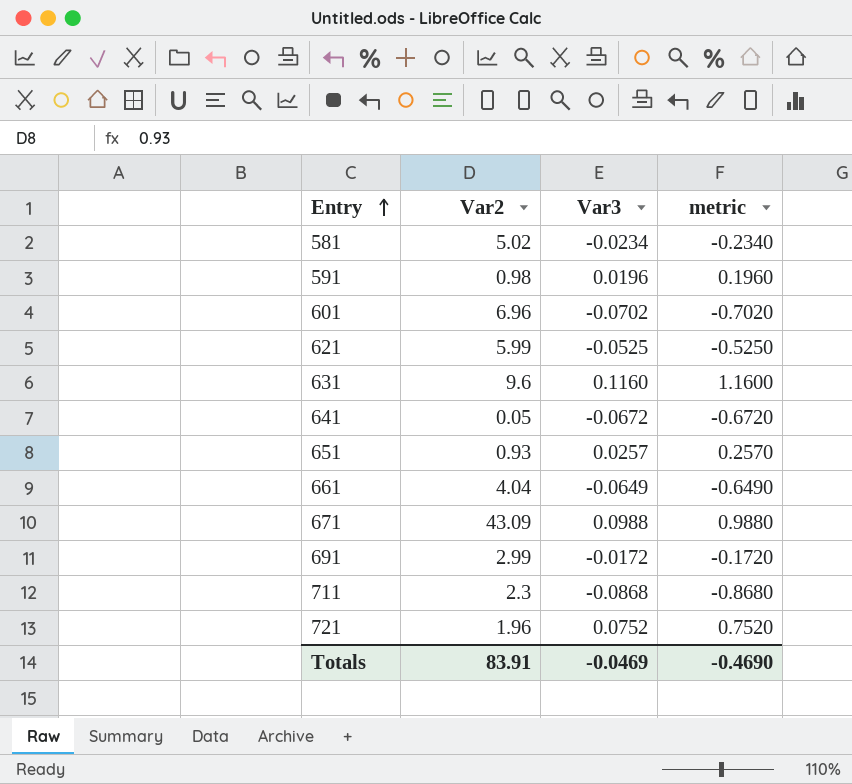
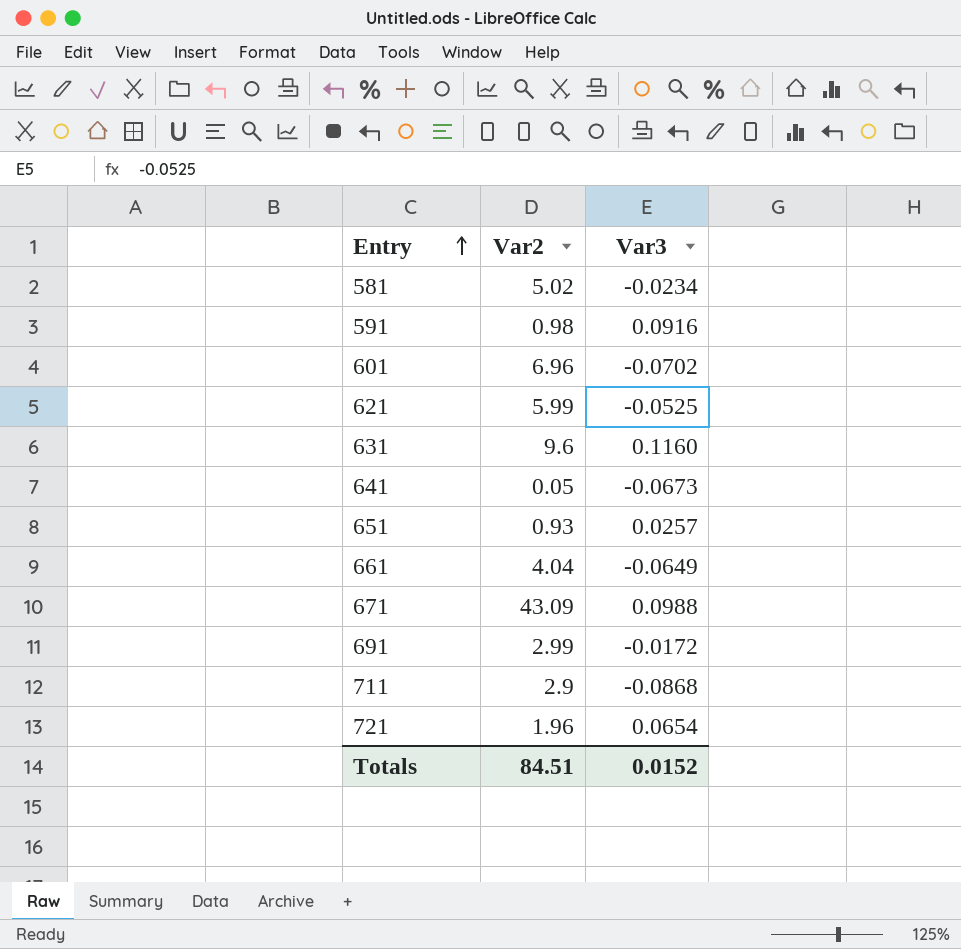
column metric | formula: [Var3] * 10 -> none
591 | Var3: 0.0196 -> 0.0916
641 | Var3: -0.0672 -> -0.0673
711 | Var2: 2.3 -> 2.9
721 | Var3: 0.0752 -> 0.0654
Totals | Var2: 83.91 -> 84.51
Totals | Var3: -0.0469 -> 0.0152

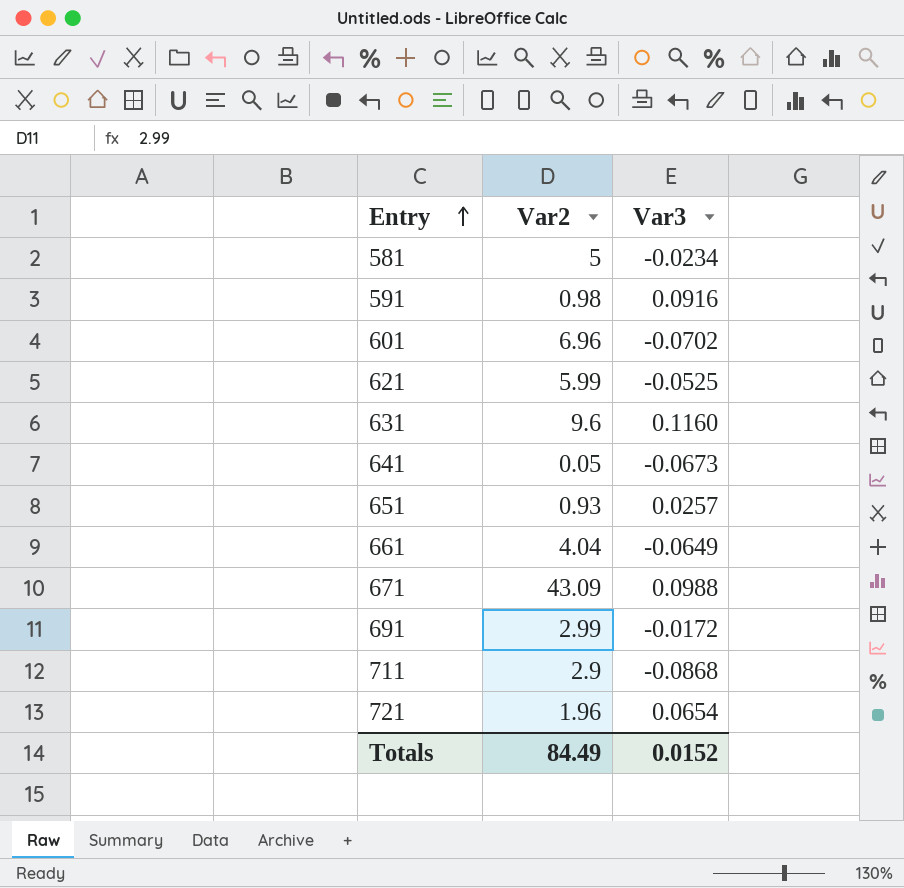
581 | Var2: 5.02 -> 5
Totals | Var2: 84.51 -> 84.49

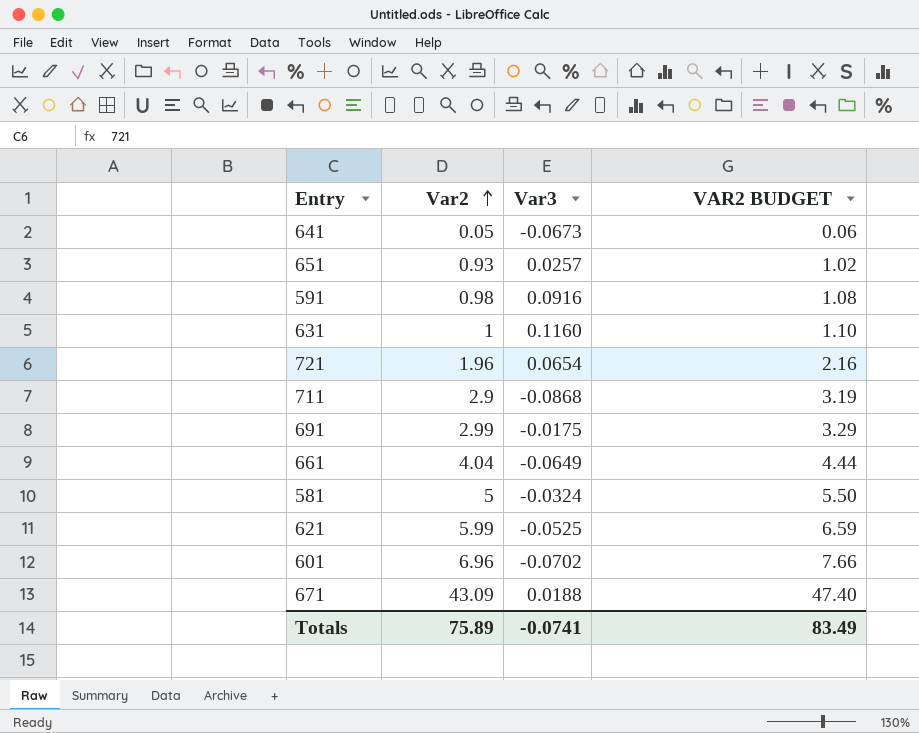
row order: Entry ascending -> Var2 ascending
column VAR2 BUDGET | formula: none -> [Var2] * 1.1
631 | Var2: 9.6 -> 1
691 | Var3: -0.0172 -> -0.0175
581 | Var3: -0.0234 -> -0.0324
671 | Var3: 0.0988 -> 0.0188
Totals | Var2: 84.49 -> 75.89
Totals | Var3: 0.0152 -> -0.0741

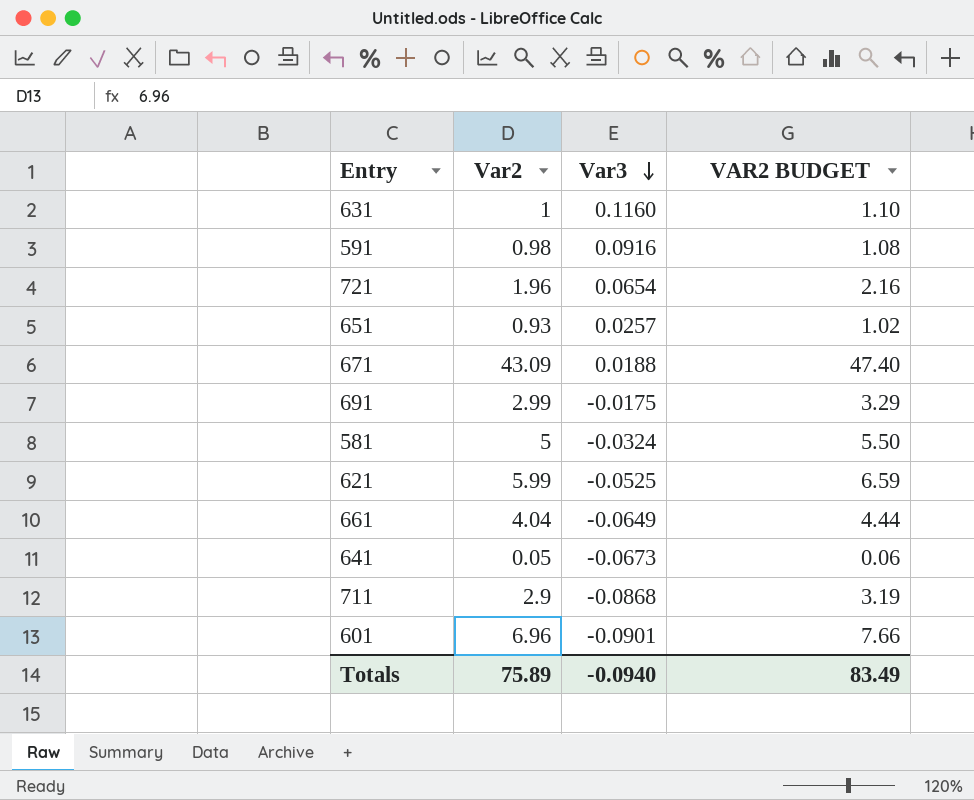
row order: Var2 ascending -> Var3 descending
601 | Var3: -0.0702 -> -0.0901
Totals | Var3: -0.0741 -> -0.0940

